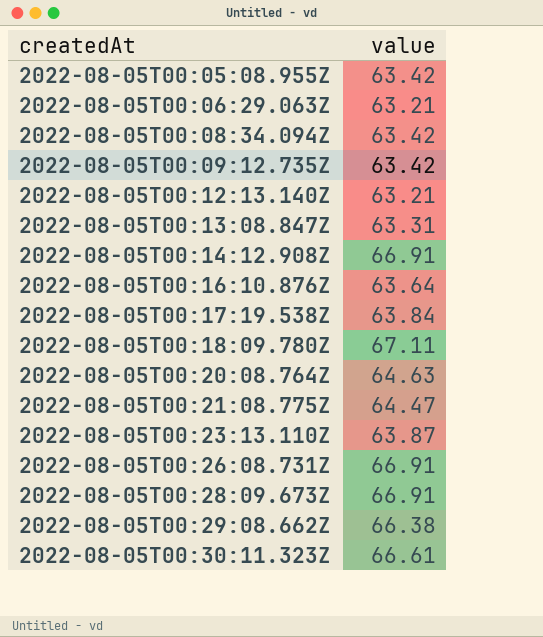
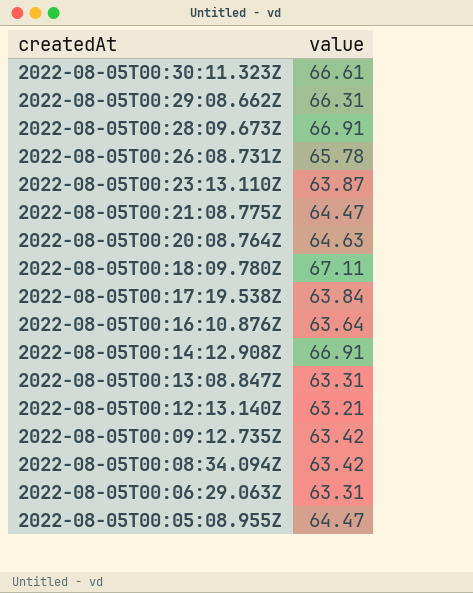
row order: createdAt ascending -> createdAt descending
2022-08-05T00:29:08.662Z | value: 66.38 -> 66.31
2022-08-05T00:26:08.731Z | value: 66.91 -> 65.78
2022-08-05T00:06:29.063Z | value: 63.21 -> 63.31
2022-08-05T00:05:08.955Z | value: 63.42 -> 64.47

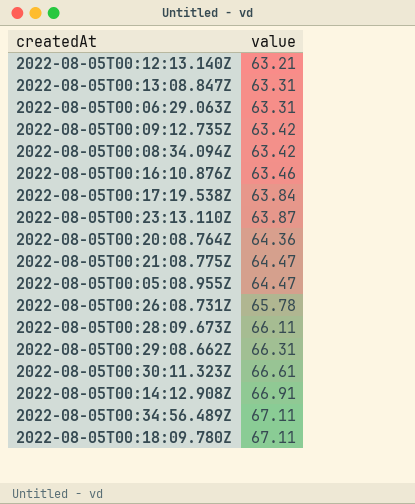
row order: createdAt descending -> value ascending
2022-08-05T00:16:10.876Z | value: 63.64 -> 63.46
2022-08-05T00:20:08.764Z | value: 64.63 -> 64.36
2022-08-05T00:28:09.673Z | value: 66.91 -> 66.11
row 2022-08-05T00:34:56.489Z: none -> 67.11

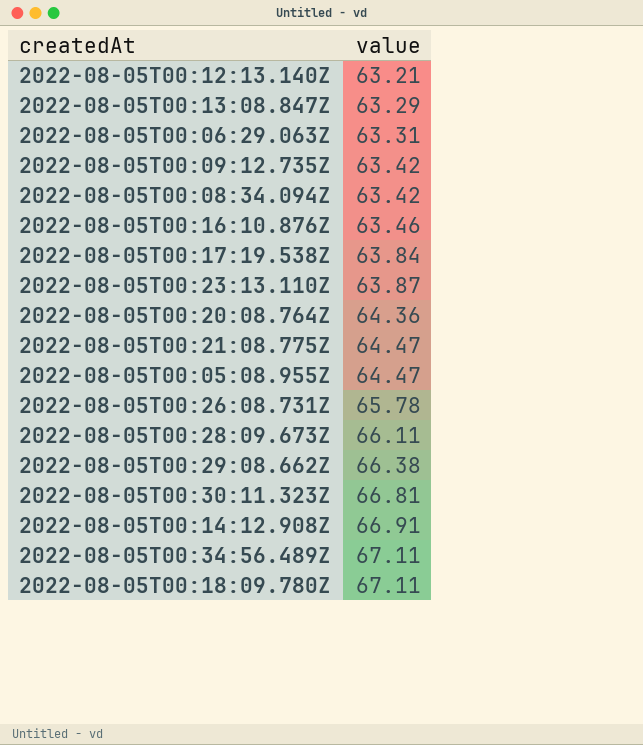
2022-08-05T00:13:08.847Z | value: 63.31 -> 63.29
2022-08-05T00:29:08.662Z | value: 66.31 -> 66.38
2022-08-05T00:30:11.323Z | value: 66.61 -> 66.81

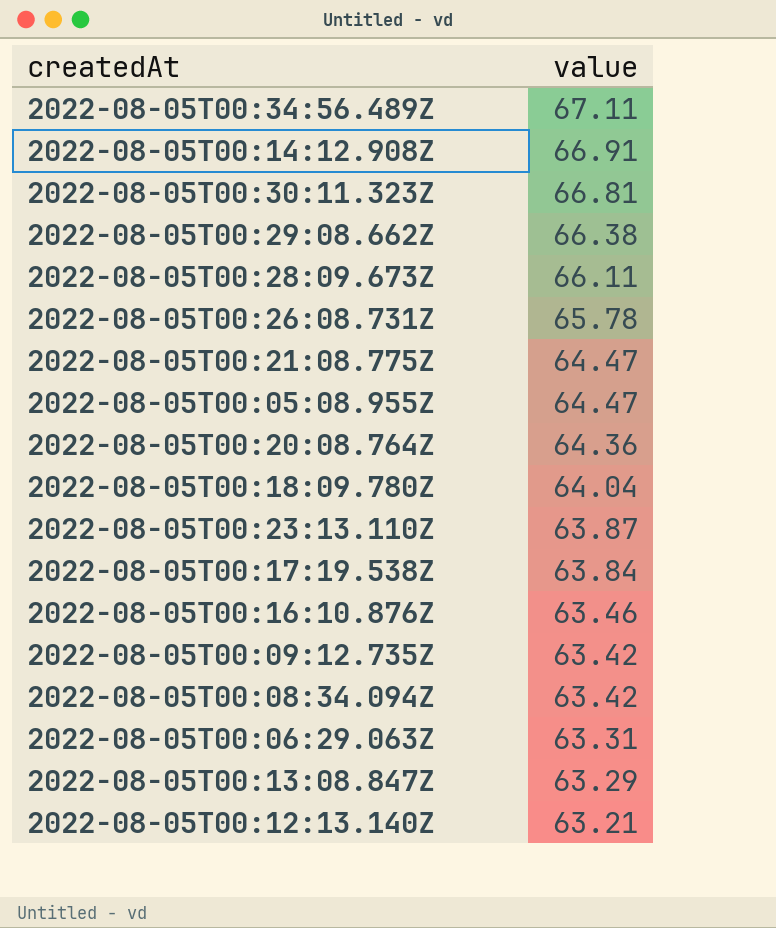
row order: value ascending -> value descending
2022-08-05T00:18:09.780Z | value: 67.11 -> 64.04

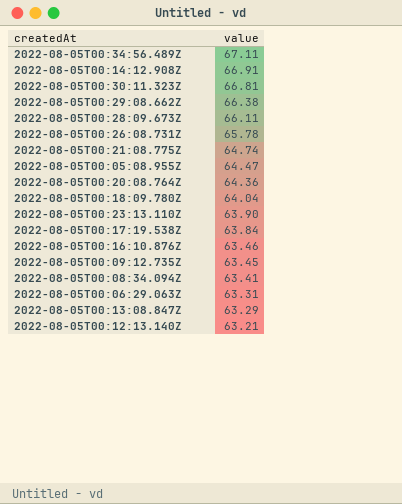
2022-08-05T00:21:08.775Z | value: 64.47 -> 64.74
2022-08-05T00:23:13.110Z | value: 63.87 -> 63.90
2022-08-05T00:09:12.735Z | value: 63.42 -> 63.45
2022-08-05T00:08:34.094Z | value: 63.42 -> 63.41

